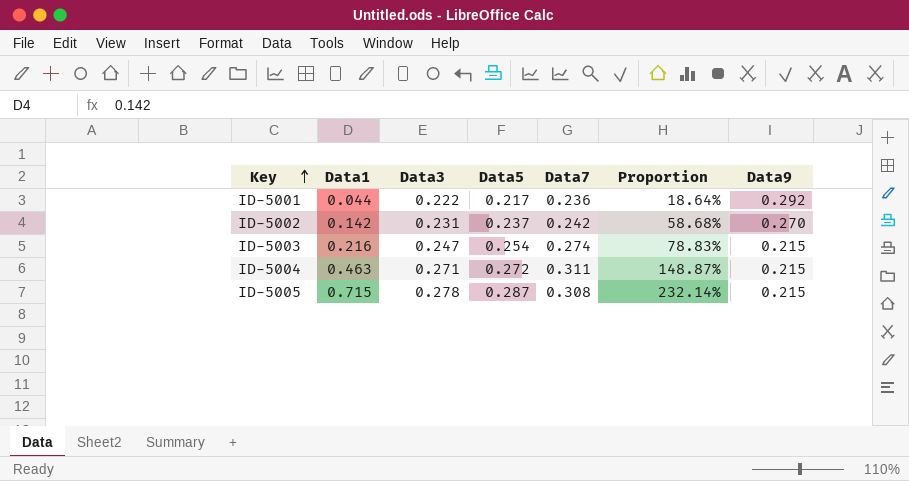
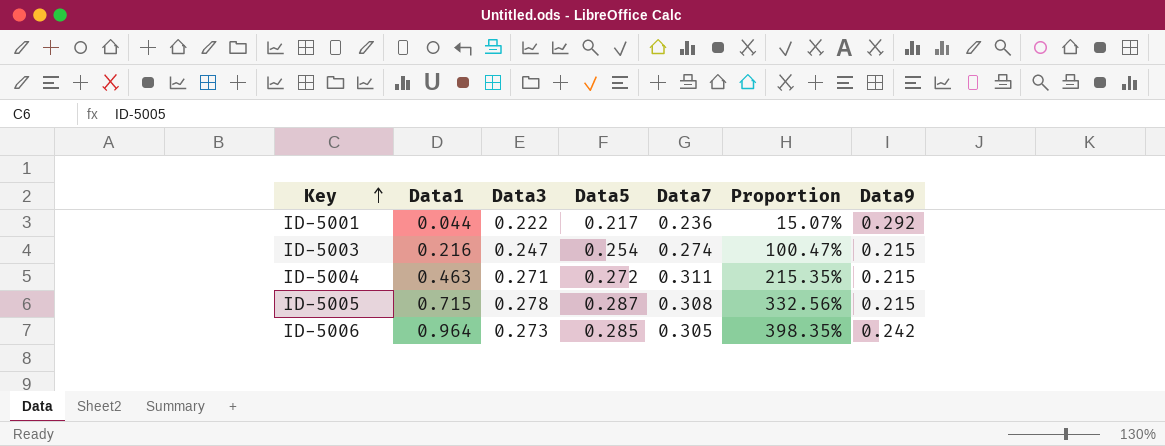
column Proportion | formula: [Data1] / [Data7] -> [Data1] / [Data9]
row ID-5002: 0.142 | 0.231 | 0.237 | 0.242 | 58.68% | 0.270 -> none
row ID-5006: none -> 0.964 | 0.273 | 0.285 | 0.305 | 398.35% | 0.242

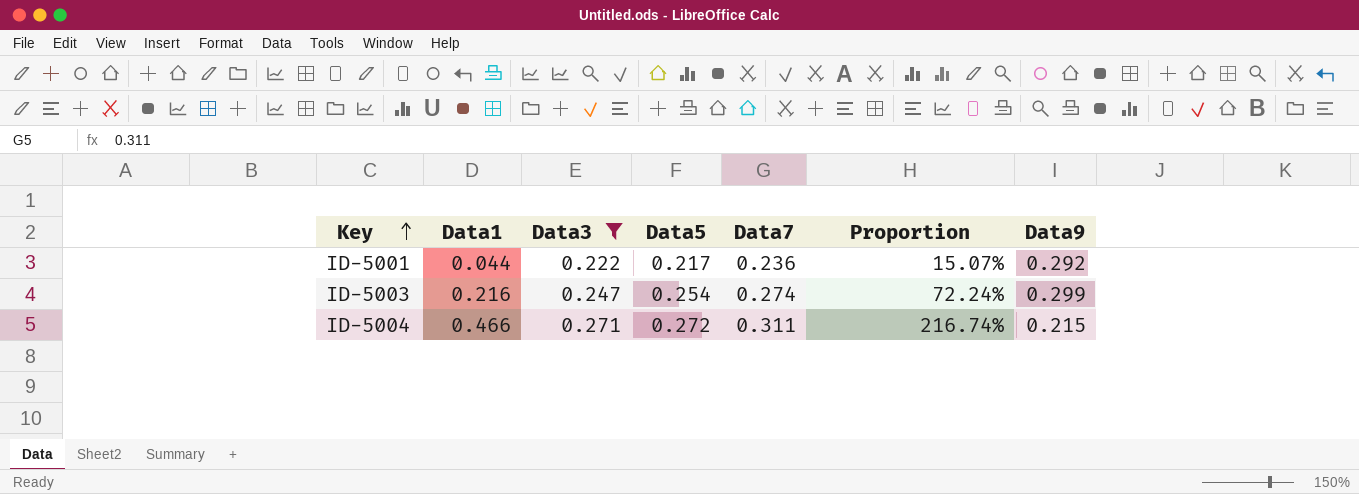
filter: none -> Data3 <= 0.271
ID-5003 | Proportion: 100.47% -> 72.24%
ID-5003 | Data9: 0.215 -> 0.299
ID-5004 | Data1: 0.463 -> 0.466
ID-5004 | Proportion: 215.35% -> 216.74%

